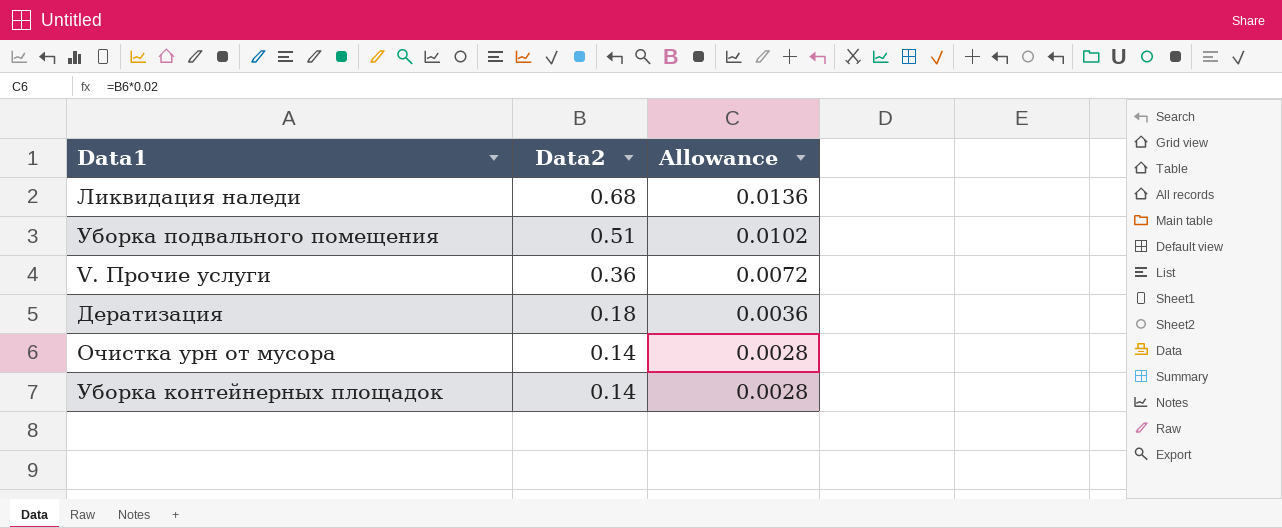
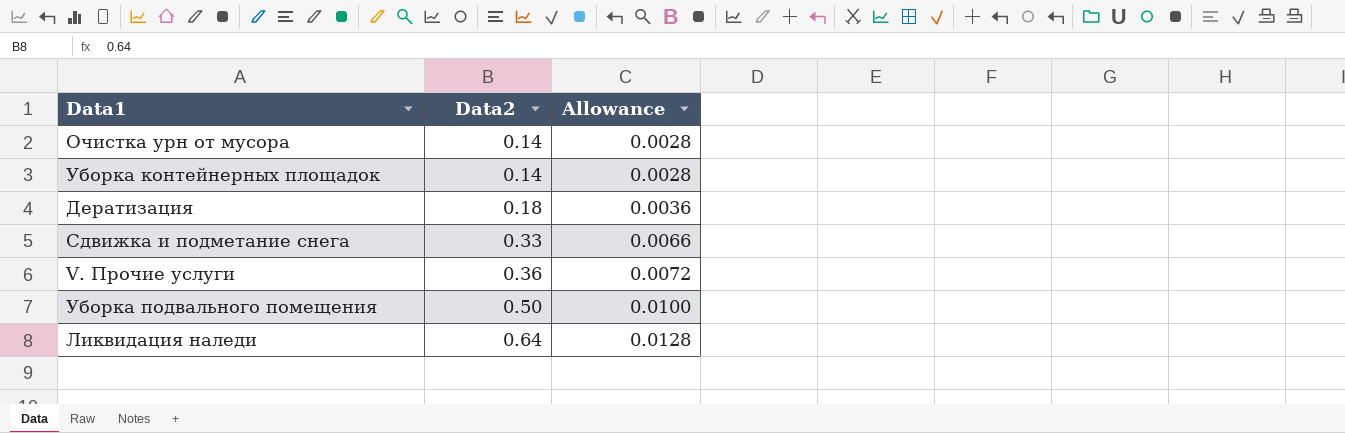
row order: Data2 descending -> Data2 ascending
row Сдвижка и подметание снега: none -> 0.33 | 0.0066
Уборка подвального помещения | Data2: 0.51 -> 0.50
Уборка подвального помещения | Allowance: 0.0102 -> 0.0100
Ликвидация наледи | Data2: 0.68 -> 0.64
Ликвидация наледи | Allowance: 0.0136 -> 0.0128

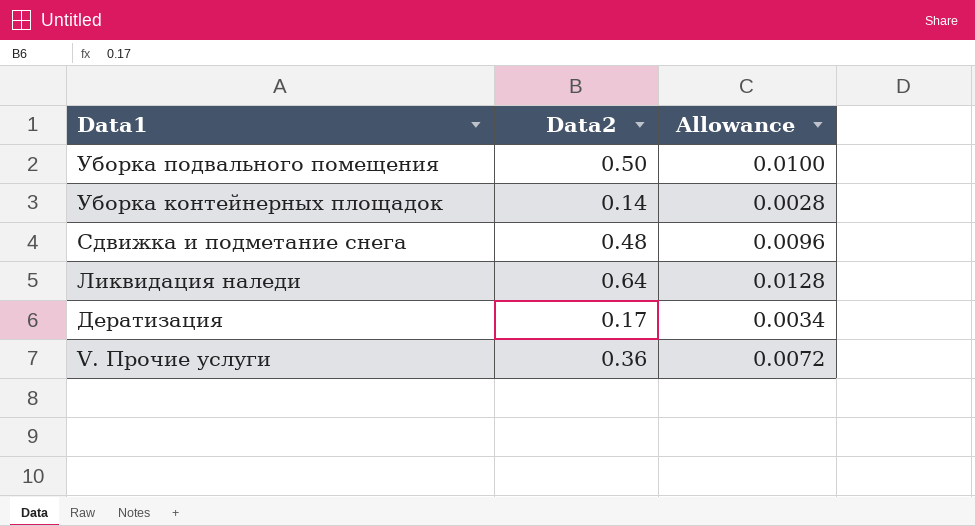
row order: Data2 ascending -> Data1 descending
row Очистка урн от мусора: 0.14 | 0.0028 -> none
Сдвижка и подметание снега | Data2: 0.33 -> 0.48
Сдвижка и подметание снега | Allowance: 0.0066 -> 0.0096
Дератизация | Data2: 0.18 -> 0.17
Дератизация | Allowance: 0.0036 -> 0.0034

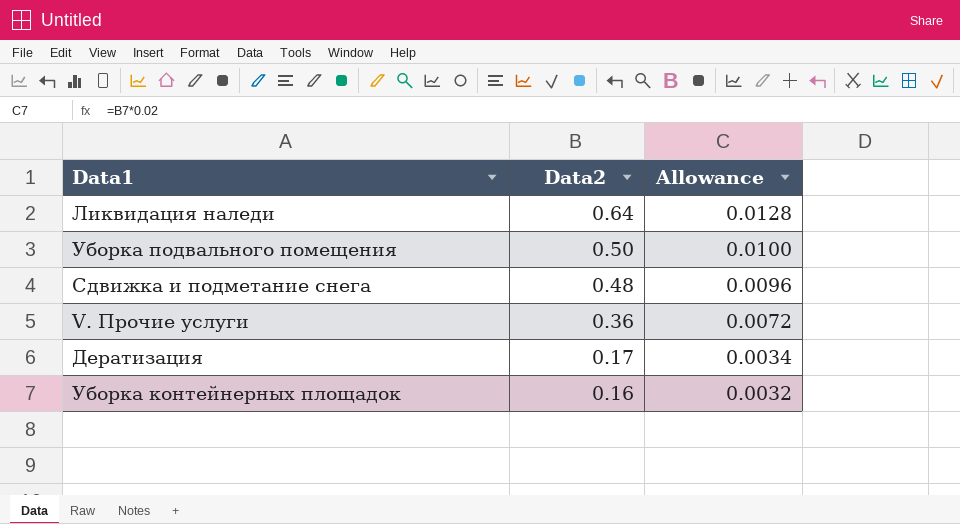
row order: Data1 descending -> Data2 descending
Уборка контейнерных площадок | Data2: 0.14 -> 0.16
Уборка контейнерных площадок | Allowance: 0.0028 -> 0.0032

